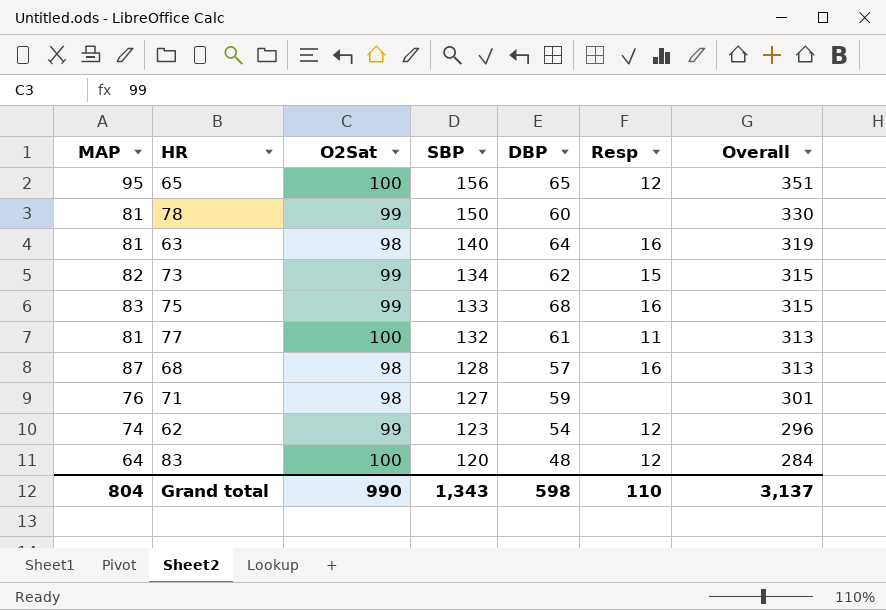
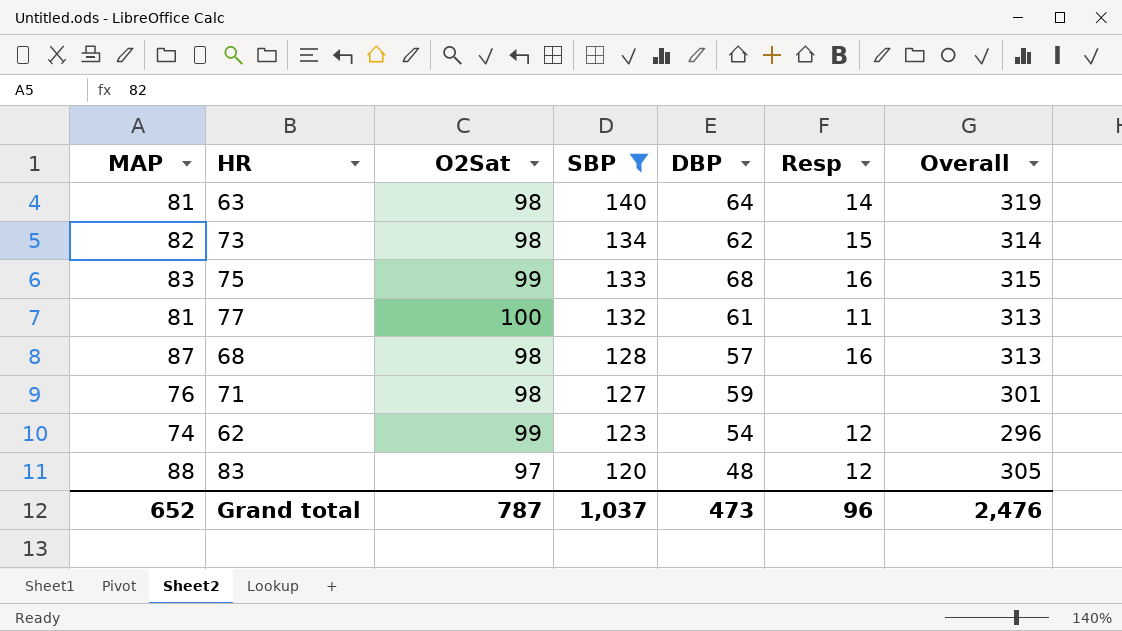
filter: none -> SBP <= 140
63 | Resp: 16 -> 14
73 | O2Sat: 99 -> 98
73 | Overall: 315 -> 314
83 | MAP: 64 -> 88
83 | O2Sat: 100 -> 97
83 | Overall: 284 -> 305
Grand total | MAP: 804 -> 652
Grand total | O2Sat: 990 -> 787
Grand total | SBP: 1,343 -> 1,037
Grand total | DBP: 598 -> 473
Grand total | Resp: 110 -> 96
Grand total | Overall: 3,137 -> 2,476

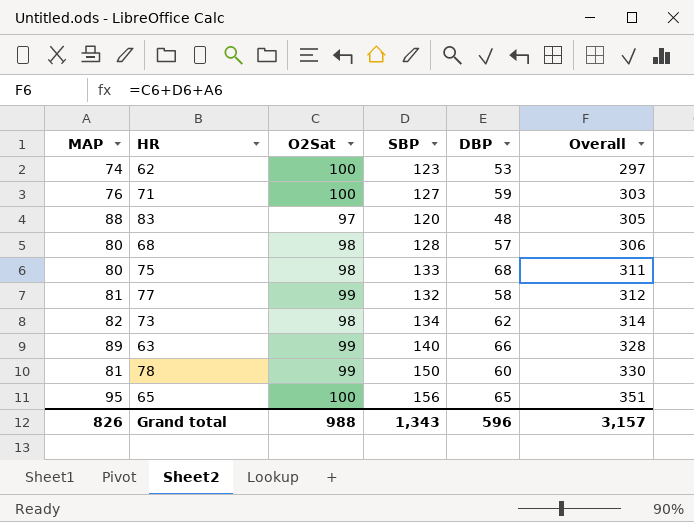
filter: SBP <= 140 -> none
row order: SBP descending -> Overall ascending
column Resp | position: 6 -> none
62 | O2Sat: 99 -> 100
62 | DBP: 54 -> 53
62 | Overall: 296 -> 297
71 | O2Sat: 98 -> 100
71 | Overall: 301 -> 303
68 | MAP: 87 -> 80
68 | Overall: 313 -> 306
75 | MAP: 83 -> 80
75 | O2Sat: 99 -> 98
75 | Overall: 315 -> 311
77 | O2Sat: 100 -> 99
77 | DBP: 61 -> 58
77 | Overall: 313 -> 312
63 | MAP: 81 -> 89
63 | O2Sat: 98 -> 99
63 | DBP: 64 -> 66
63 | Overall: 319 -> 328
Grand total | MAP: 652 -> 826
Grand total | O2Sat: 787 -> 988
Grand total | SBP: 1,037 -> 1,343
Grand total | DBP: 473 -> 596
Grand total | Overall: 2,476 -> 3,157

